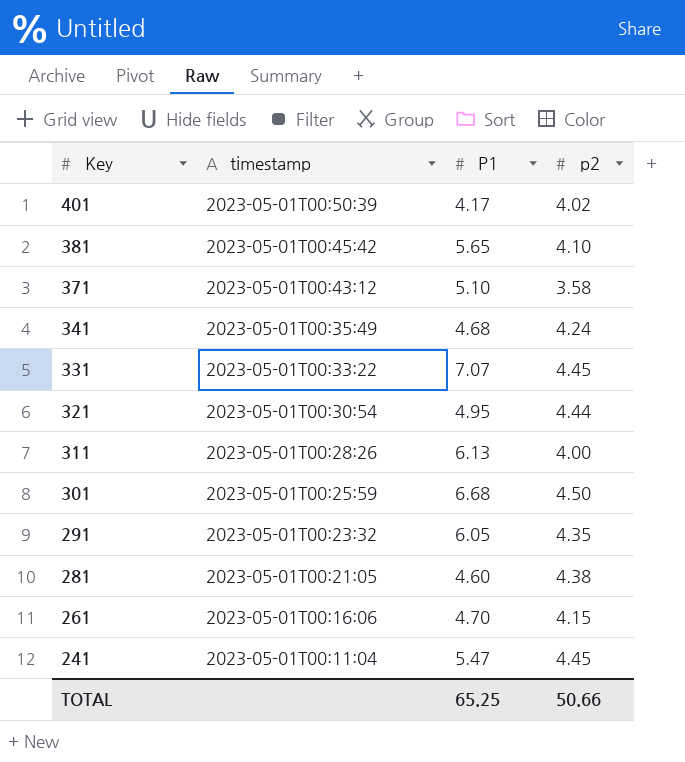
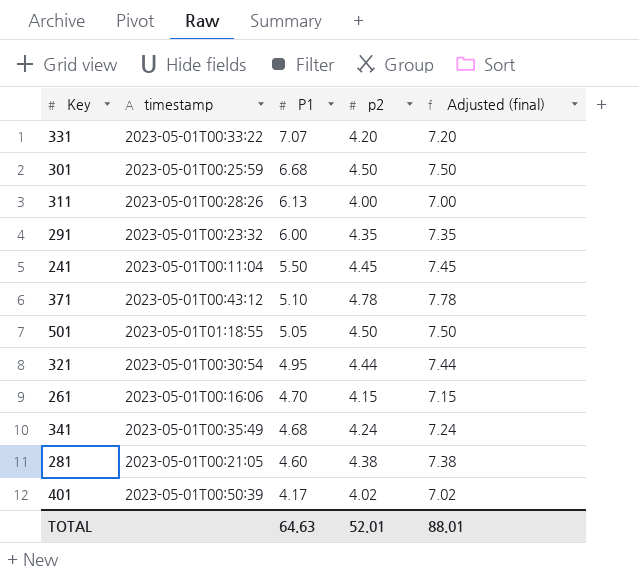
row order: Key descending -> P1 descending
column Adjusted (final) | formula: none -> [p2] + 3
row 381: 2023-05-01T00:45:42 | 5.65 | 4.10 -> none
331 | p2: 4.45 -> 4.20
291 | P1: 6.05 -> 6.00
241 | P1: 5.47 -> 5.50
371 | p2: 3.58 -> 4.78
row 501: none -> 2023-05-01T01:18:55 | 5.05 | 4.50 | 7.50
TOTAL | P1: 65.25 -> 64.63
TOTAL | p2: 50.66 -> 52.01

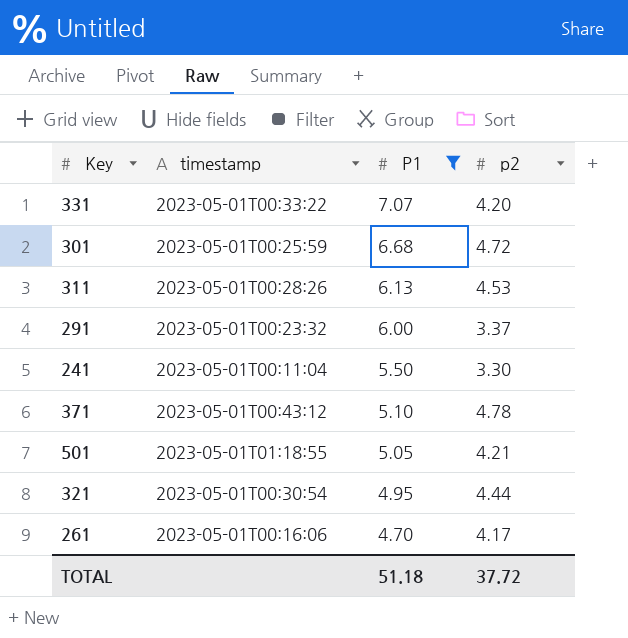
filter: none -> P1 >= 4.70
column Adjusted (final) | formula: [p2] + 3 -> none
301 | p2: 4.50 -> 4.72
311 | p2: 4.00 -> 4.53
291 | p2: 4.35 -> 3.37
241 | p2: 4.45 -> 3.30
501 | p2: 4.50 -> 4.21
261 | p2: 4.15 -> 4.17
TOTAL | P1: 64.63 -> 51.18
TOTAL | p2: 52.01 -> 37.72

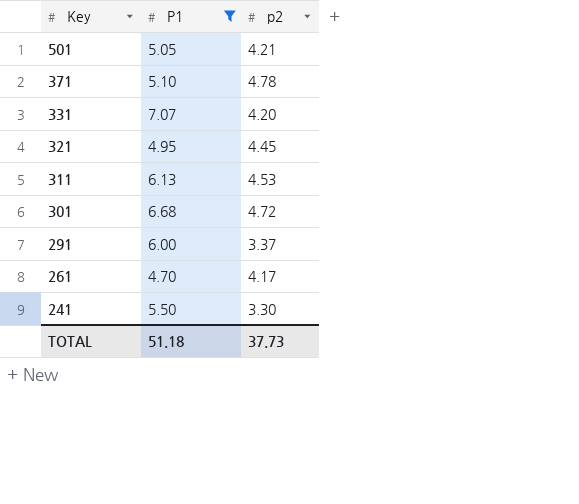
row order: P1 descending -> Key descending
column timestamp | position: 2 -> none
321 | p2: 4.44 -> 4.45
TOTAL | p2: 37.72 -> 37.73

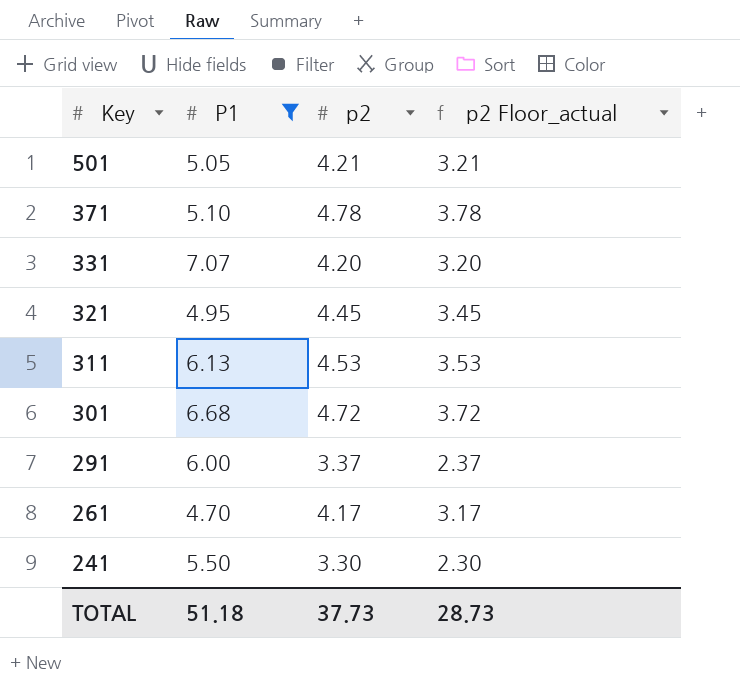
column p2 Floor_actual | formula: none -> [p2] - 1

